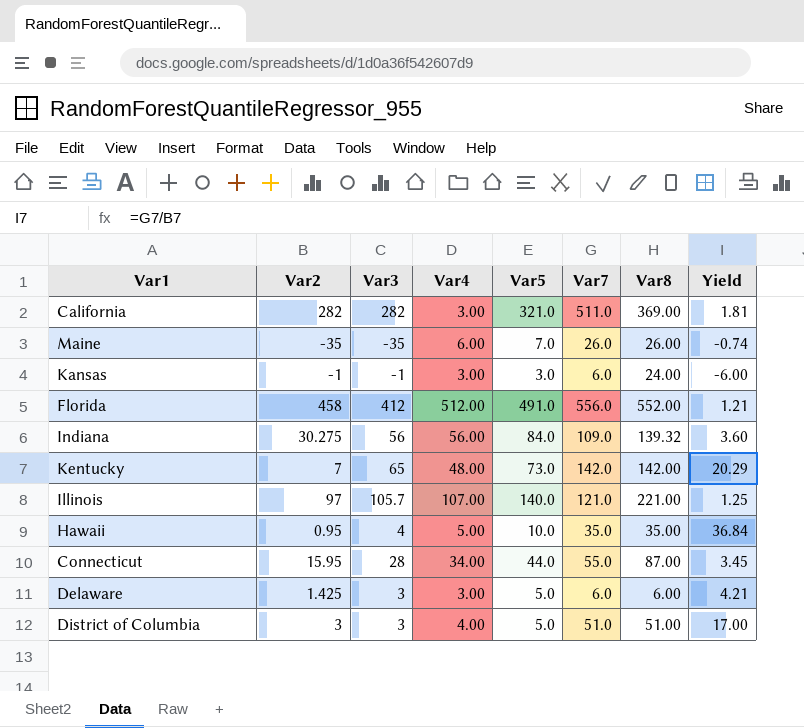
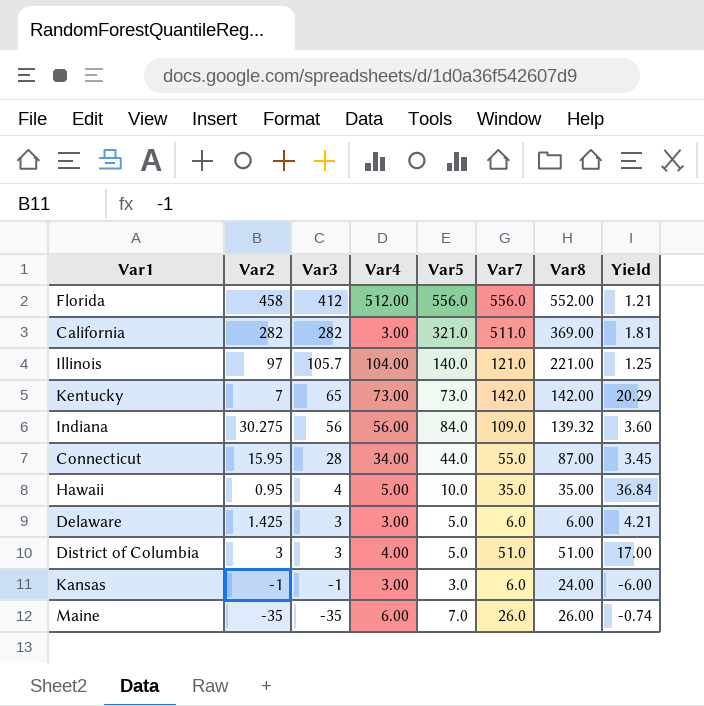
row order: none -> Var3 descending
Florida | Var5: 491.0 -> 556.0
Illinois | Var4: 107.00 -> 104.00
Kentucky | Var4: 48.00 -> 73.00

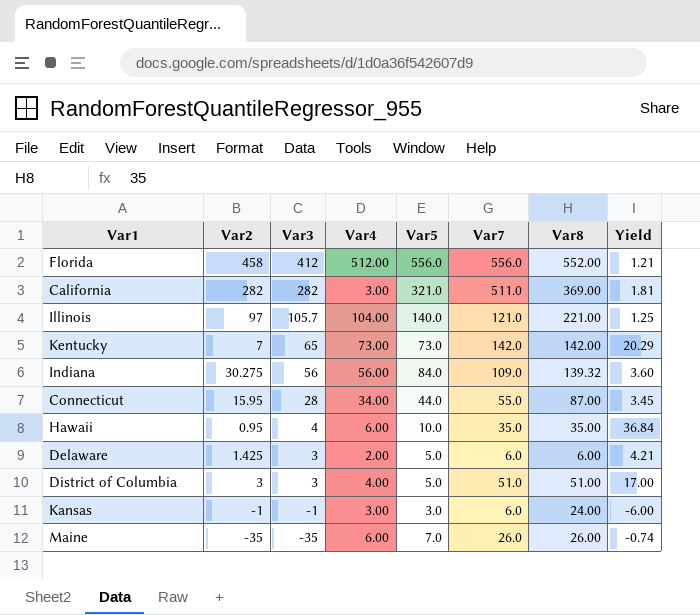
Hawaii | Var4: 5.00 -> 6.00
Delaware | Var4: 3.00 -> 2.00

